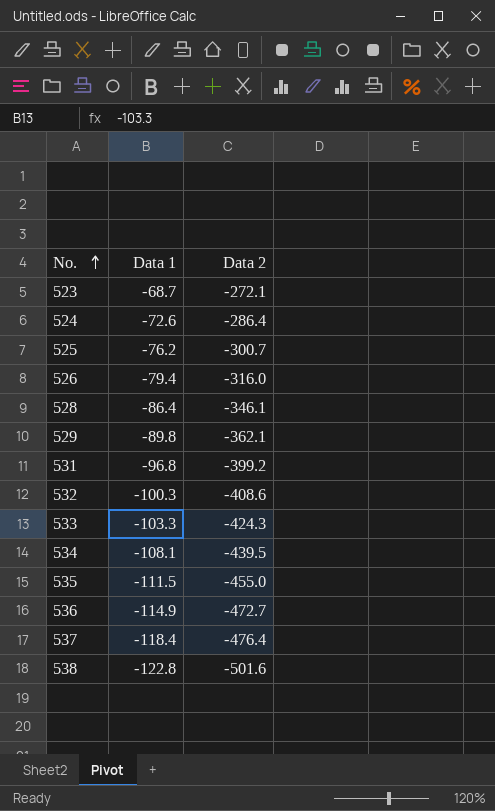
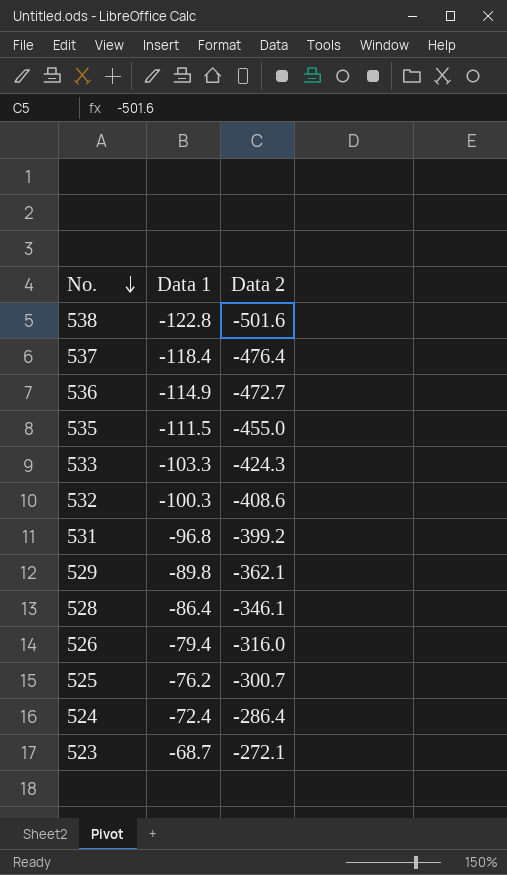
row order: No. ascending -> No. descending
row 534: -108.1 | -439.5 -> none
524 | Data 1: -72.6 -> -72.4

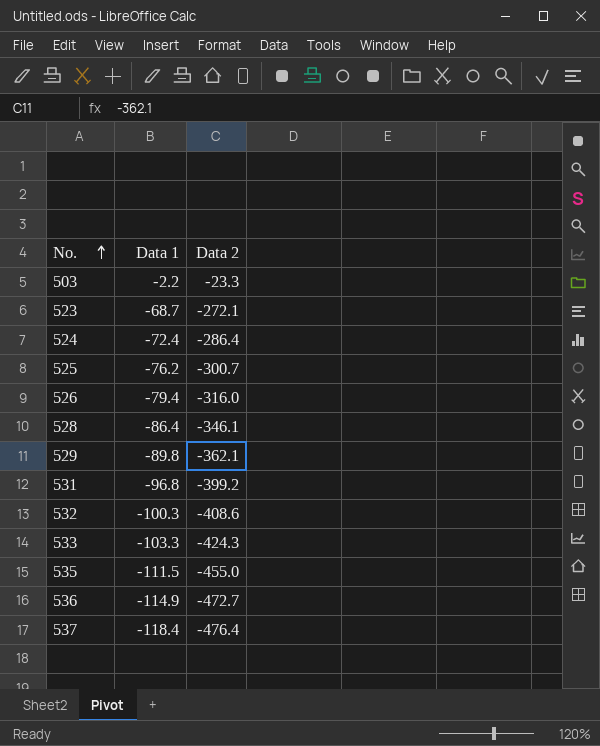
row order: No. descending -> No. ascending
row 538: -122.8 | -501.6 -> none
row 503: none -> -2.2 | -23.3

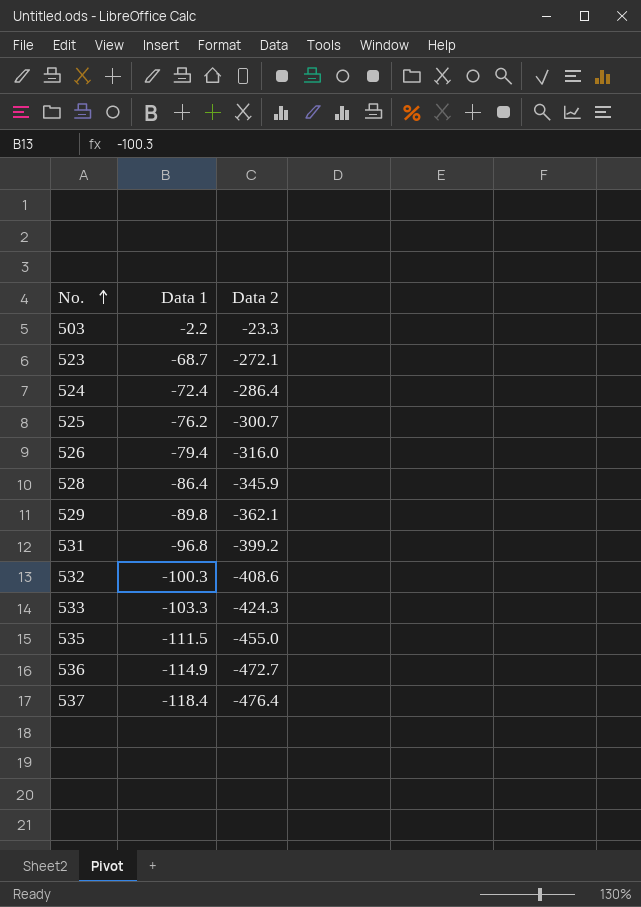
528 | Data 2: -346.1 -> -345.9

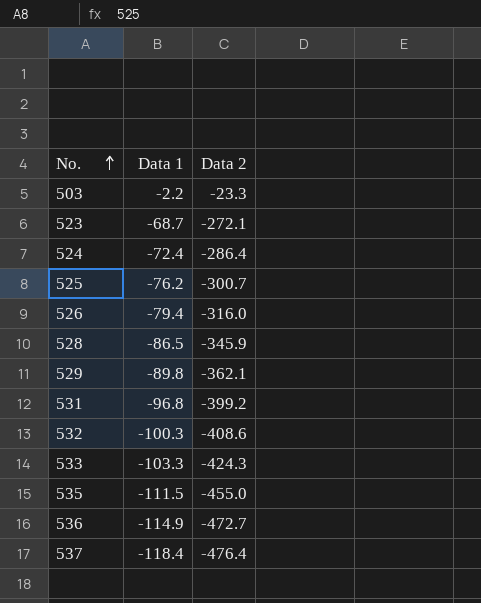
528 | Data 1: -86.4 -> -86.5

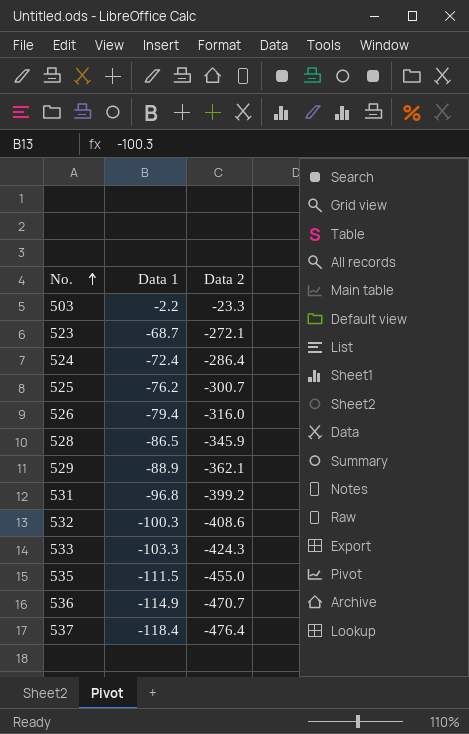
529 | Data 1: -89.8 -> -88.9
536 | Data 2: -472.7 -> -470.7

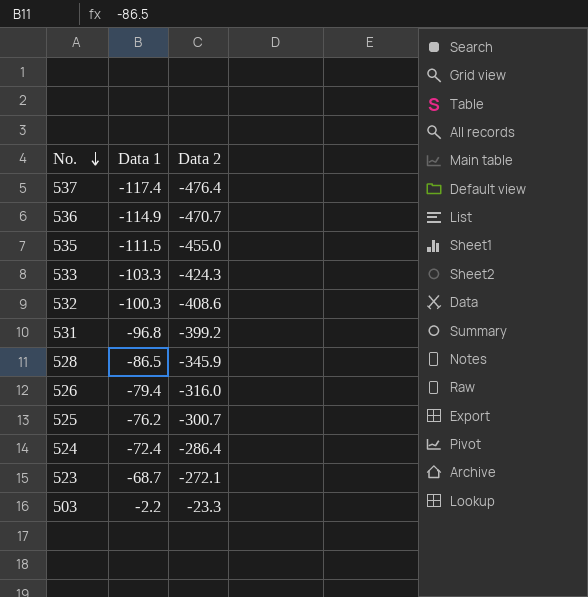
row order: No. ascending -> No. descending
row 529: -88.9 | -362.1 -> none
537 | Data 1: -118.4 -> -117.4

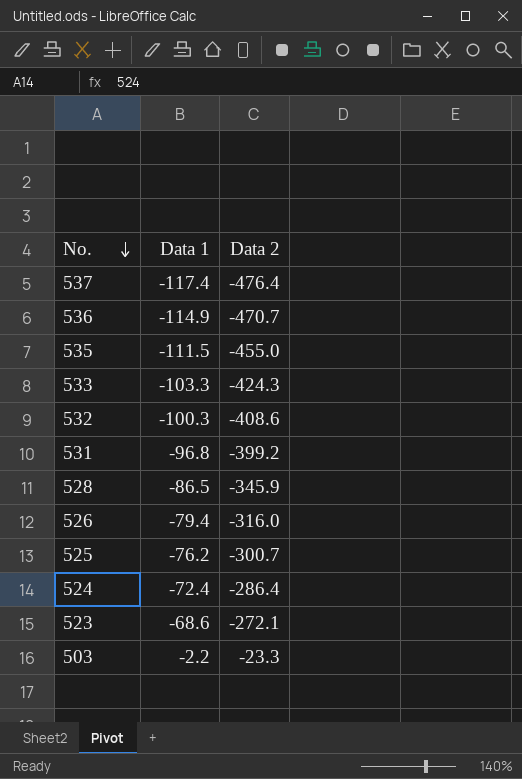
523 | Data 1: -68.7 -> -68.6

